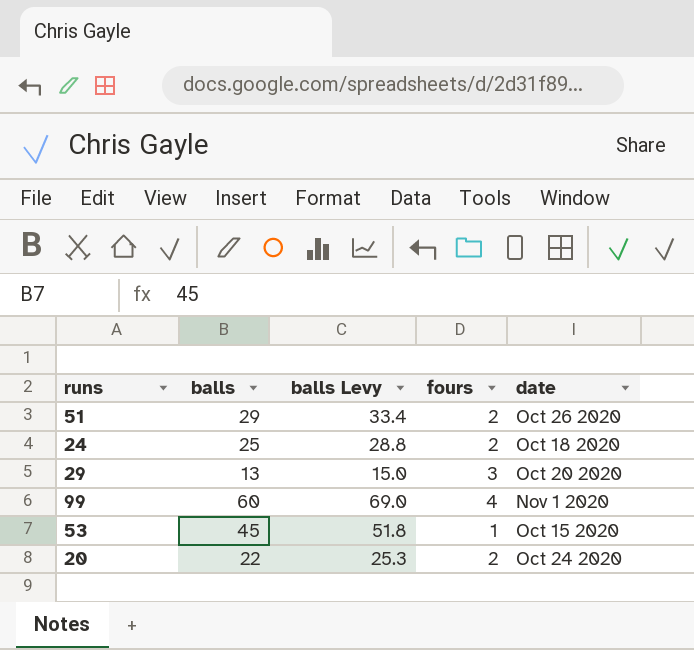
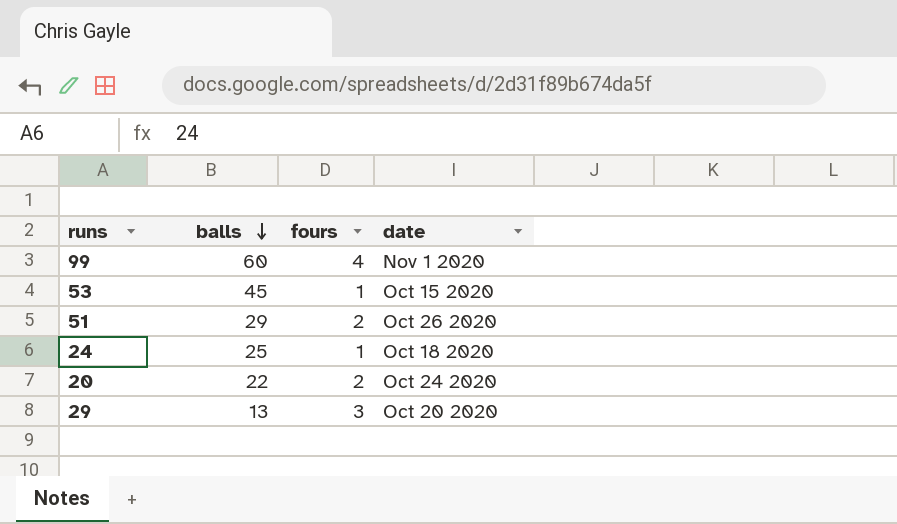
row order: none -> balls descending
column balls Levy | formula: [balls] * 1.15 -> none
24 | fours: 2 -> 1

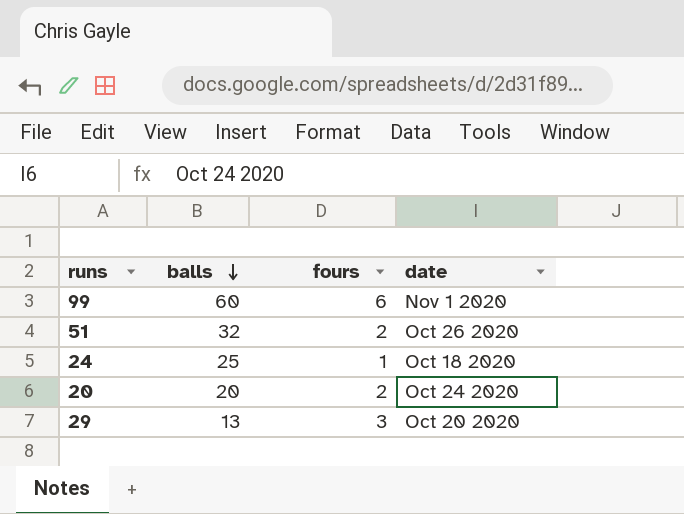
row 53: 45 | 1 | Oct 15 2020 -> none
99 | fours: 4 -> 6
51 | balls: 29 -> 32
20 | balls: 22 -> 20

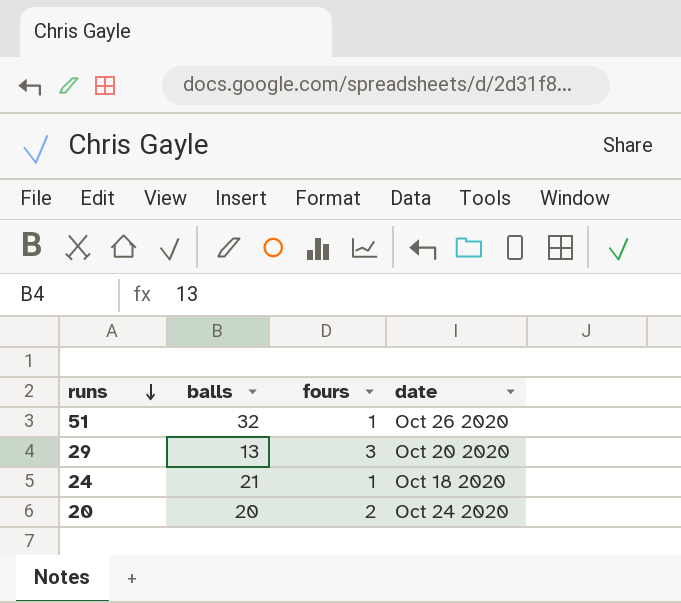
row order: balls descending -> runs descending
row 99: 60 | 6 | Nov 1 2020 -> none
51 | fours: 2 -> 1
24 | balls: 25 -> 21

